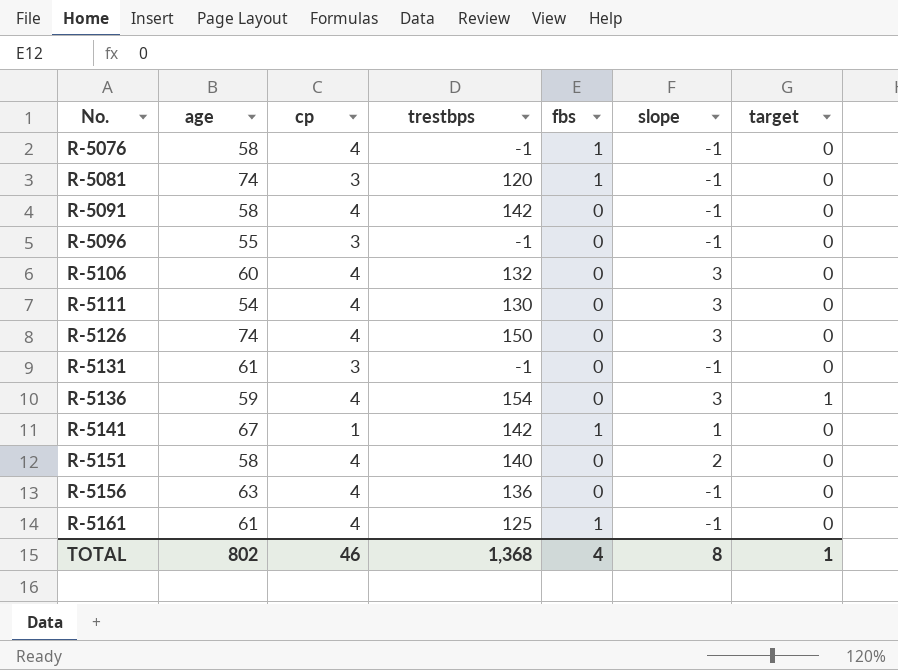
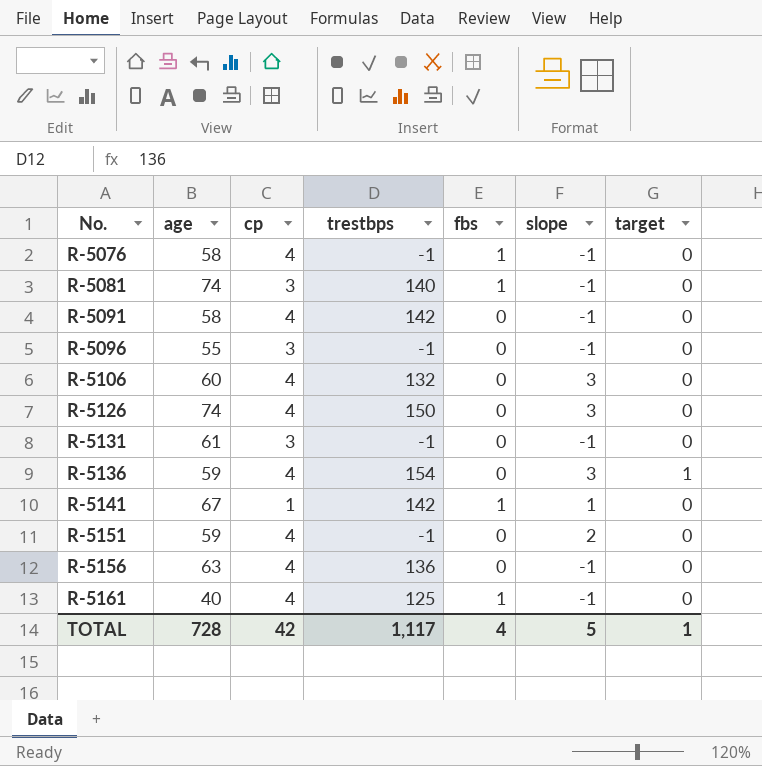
row R-5111: 54 | 4 | 130 | 0 | 3 | 0 -> none
R-5081 | trestbps: 120 -> 140
R-5151 | age: 58 -> 59
R-5151 | trestbps: 140 -> -1
R-5161 | age: 61 -> 40
TOTAL | age: 802 -> 728
TOTAL | cp: 46 -> 42
TOTAL | trestbps: 1,368 -> 1,117
TOTAL | slope: 8 -> 5

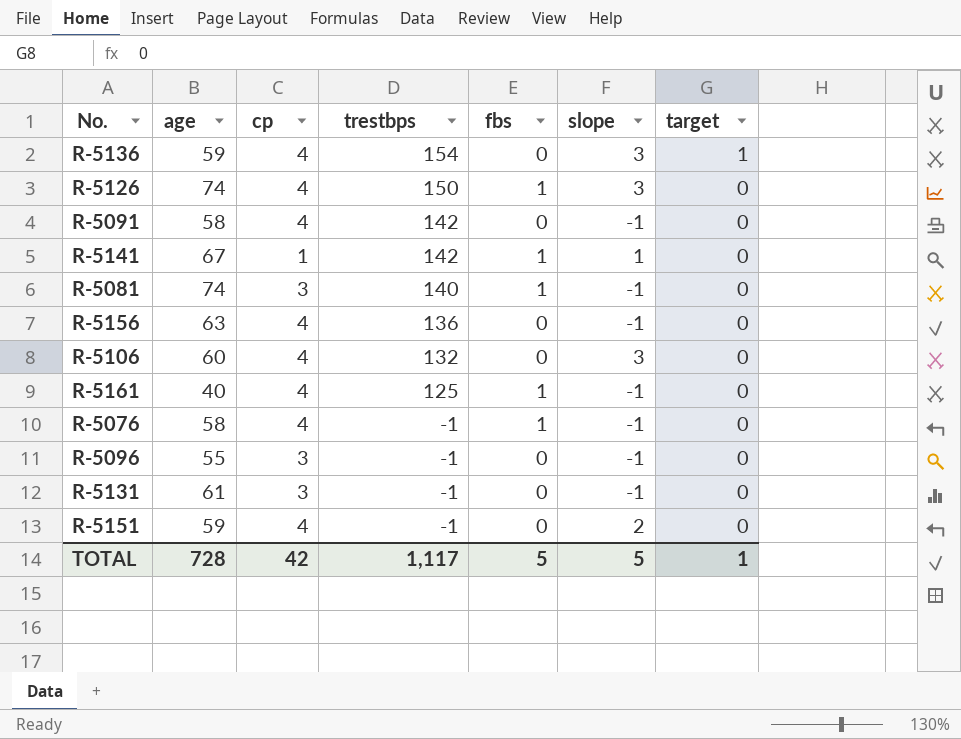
row order: No. ascending -> trestbps descending
R-5126 | fbs: 0 -> 1
TOTAL | fbs: 4 -> 5

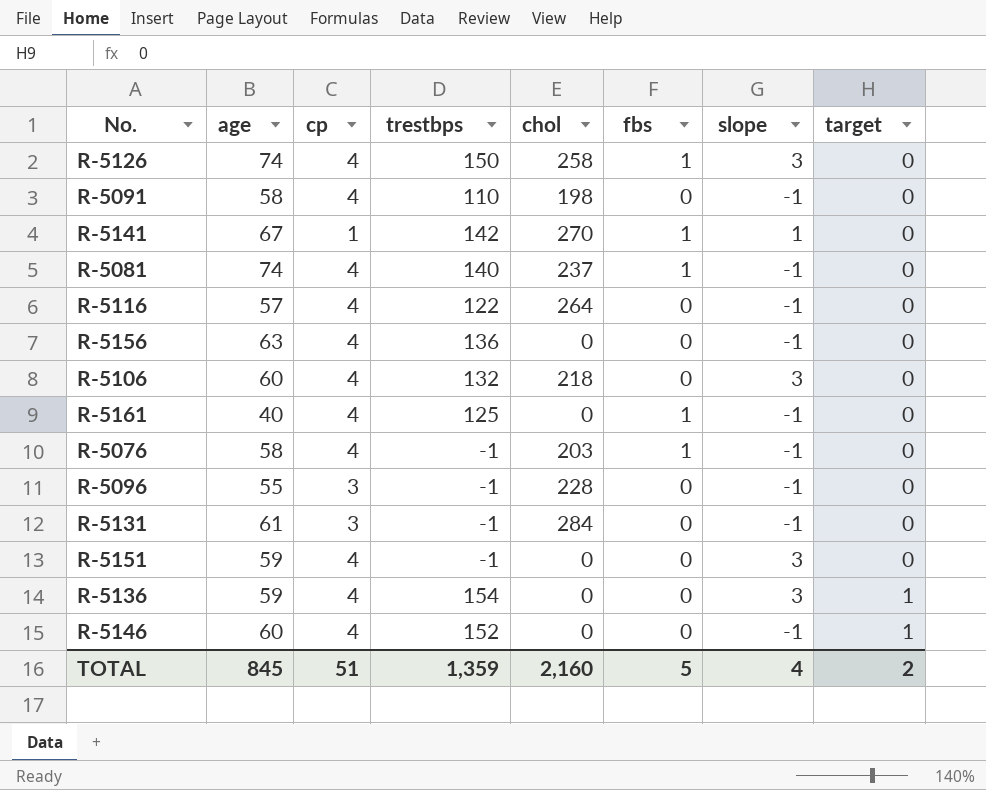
row order: trestbps descending -> target ascending
column chol | position: none -> 5
R-5091 | trestbps: 142 -> 110
R-5081 | cp: 3 -> 4
row R-5116: none -> 57 | 4 | 122 | 264 | 0 | -1 | 0
R-5151 | slope: 2 -> 3
row R-5146: none -> 60 | 4 | 152 | 0 | 0 | -1 | 1
TOTAL | age: 728 -> 845
TOTAL | cp: 42 -> 51
TOTAL | trestbps: 1,117 -> 1,359
TOTAL | slope: 5 -> 4
TOTAL | target: 1 -> 2

